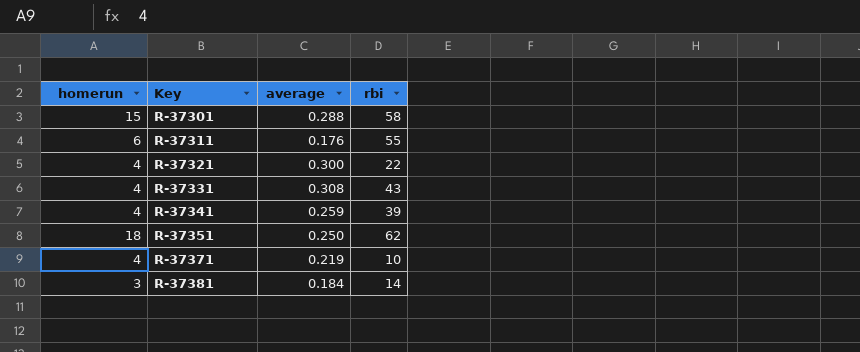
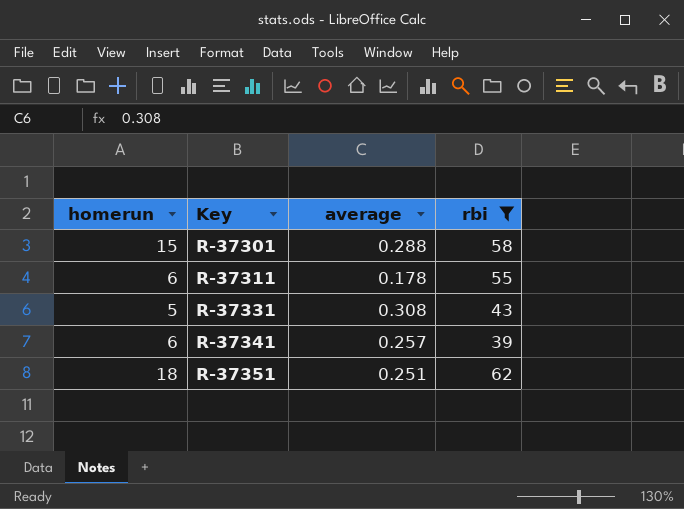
filter: none -> rbi >= 39
R-37311 | average: 0.176 -> 0.178
R-37331 | homerun: 4 -> 5
R-37341 | homerun: 4 -> 6
R-37341 | average: 0.259 -> 0.257
R-37351 | average: 0.250 -> 0.251

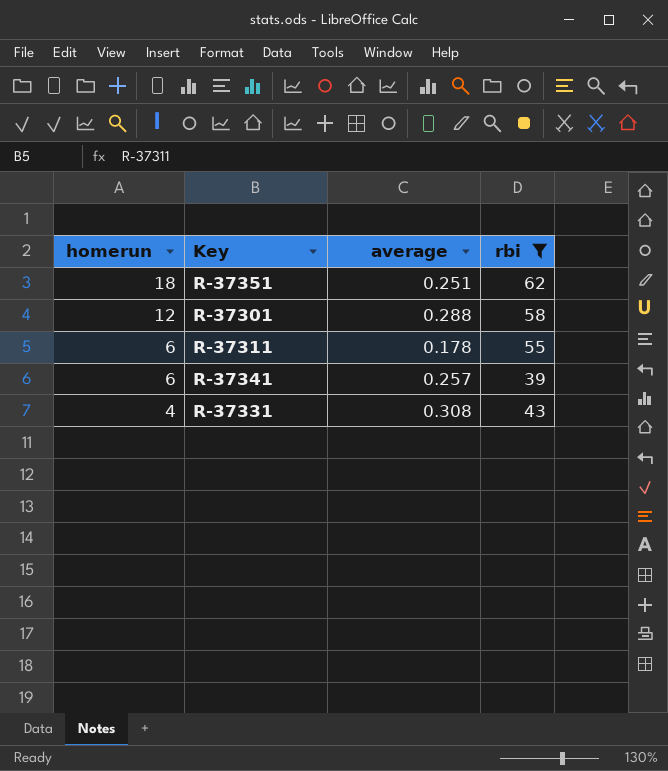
row order: Key ascending -> homerun descending
R-37301 | homerun: 15 -> 12
R-37331 | homerun: 5 -> 4

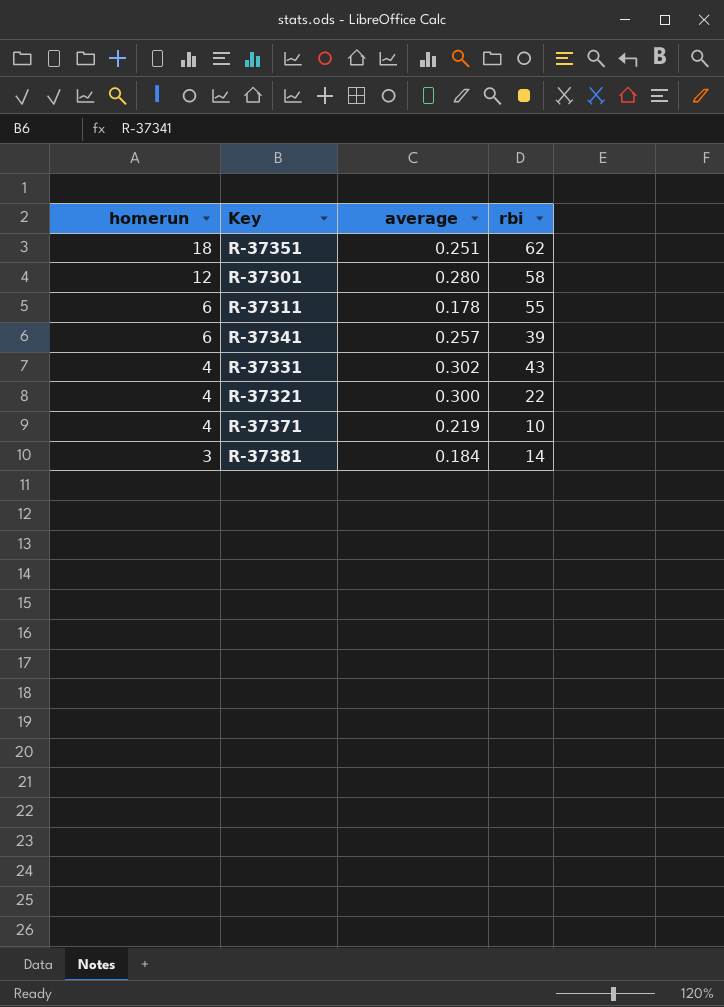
filter: rbi >= 39 -> none
R-37301 | average: 0.288 -> 0.280
R-37331 | average: 0.308 -> 0.302

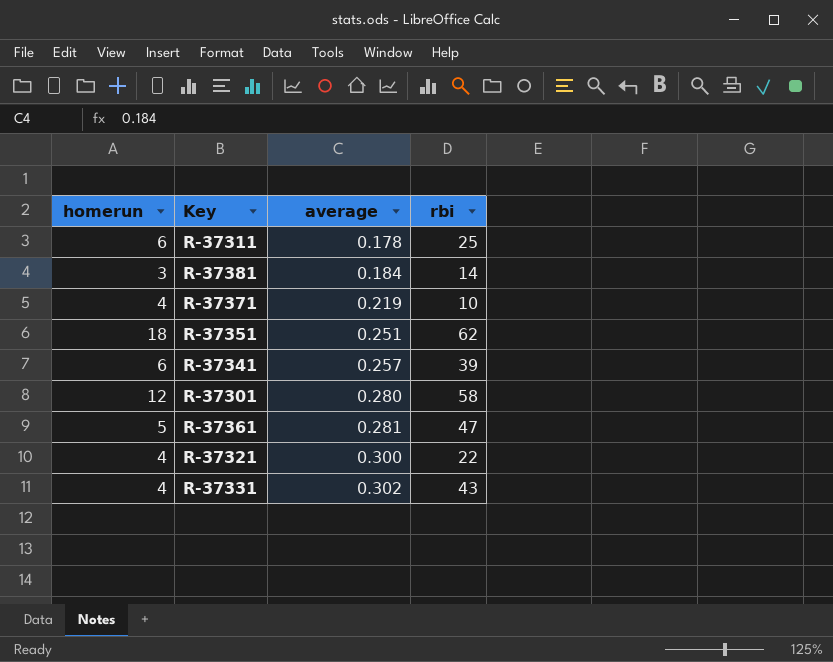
row order: homerun descending -> average ascending
R-37311 | rbi: 55 -> 25
row R-37361: none -> 5 | 0.281 | 47

